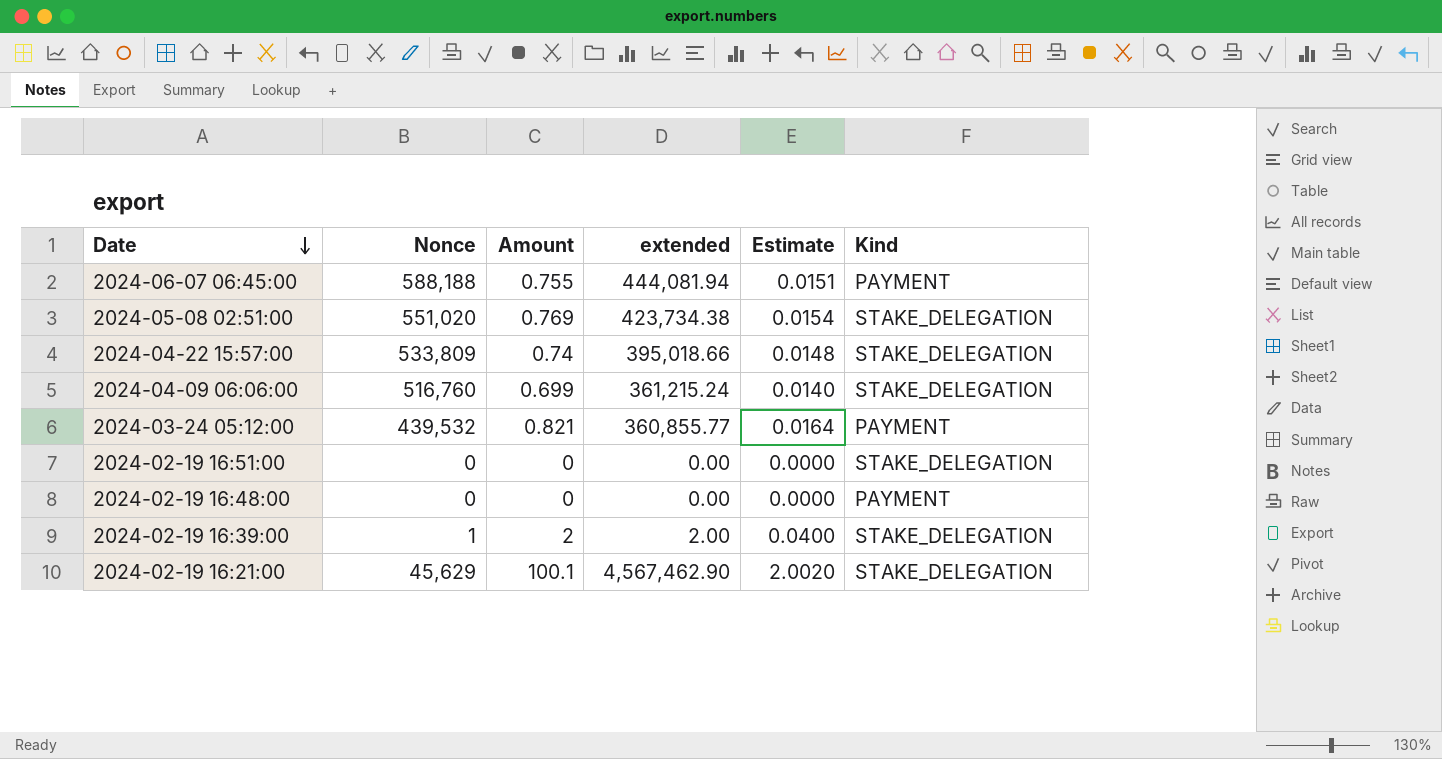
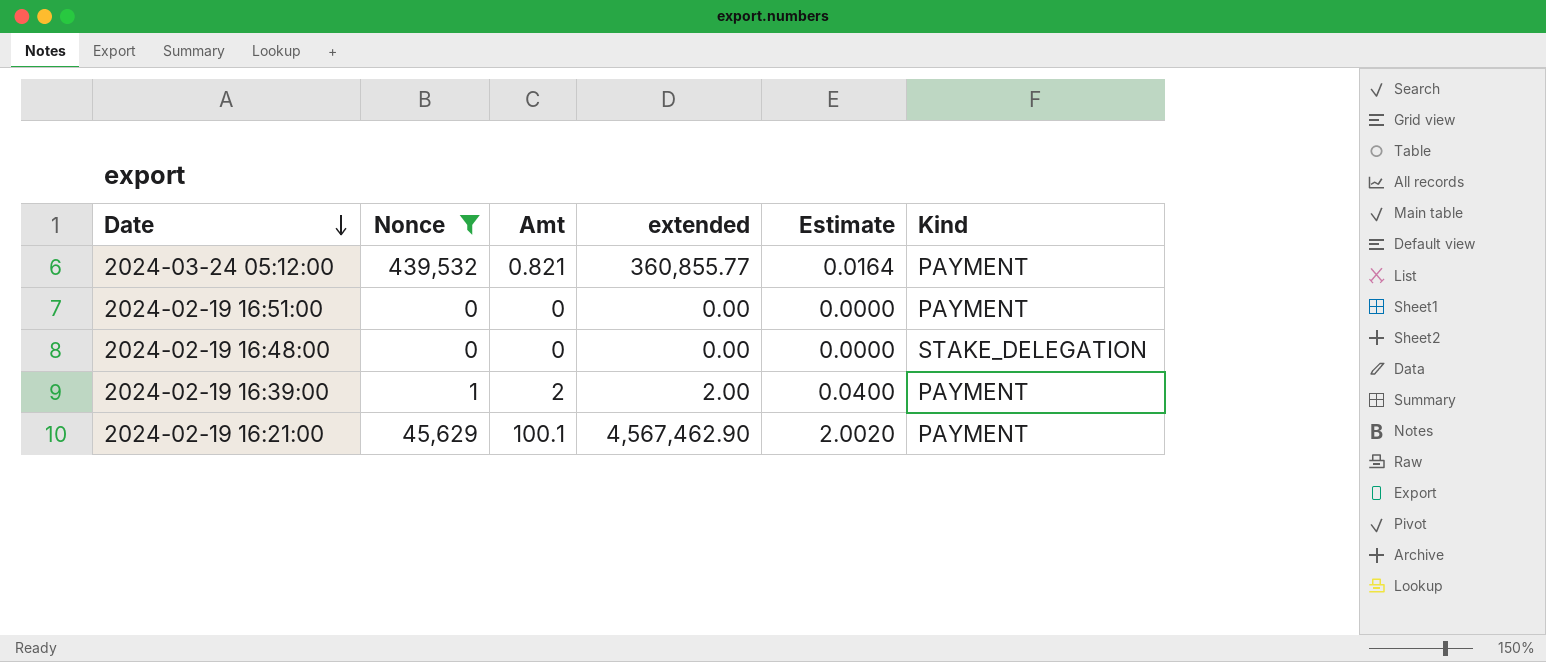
filter: none -> Nonce <= 439,532
column name: Amount -> Amt
2024-02-19 16:51:00 | Kind: STAKE_DELEGATION -> PAYMENT
2024-02-19 16:48:00 | Kind: PAYMENT -> STAKE_DELEGATION
2024-02-19 16:39:00 | Kind: STAKE_DELEGATION -> PAYMENT
2024-02-19 16:21:00 | Kind: STAKE_DELEGATION -> PAYMENT

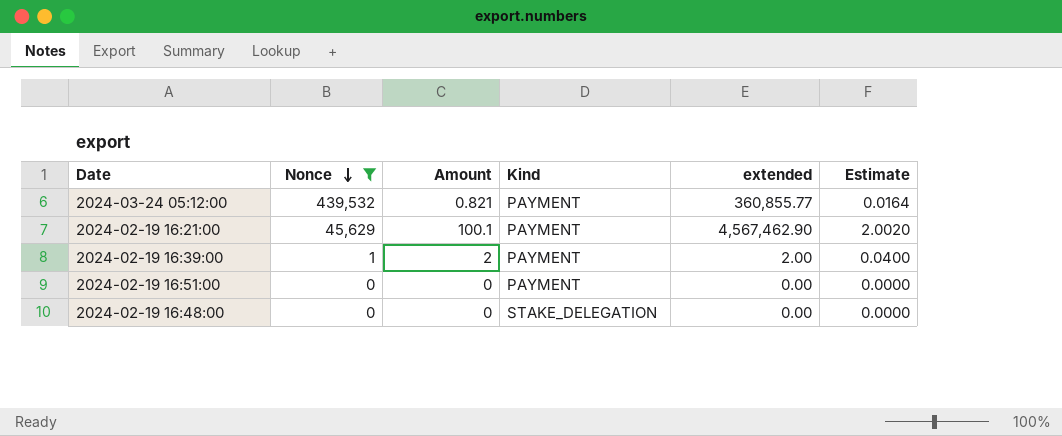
row order: Date descending -> Nonce descending
column name: Amt -> Amount
column Kind | position: 6 -> 4

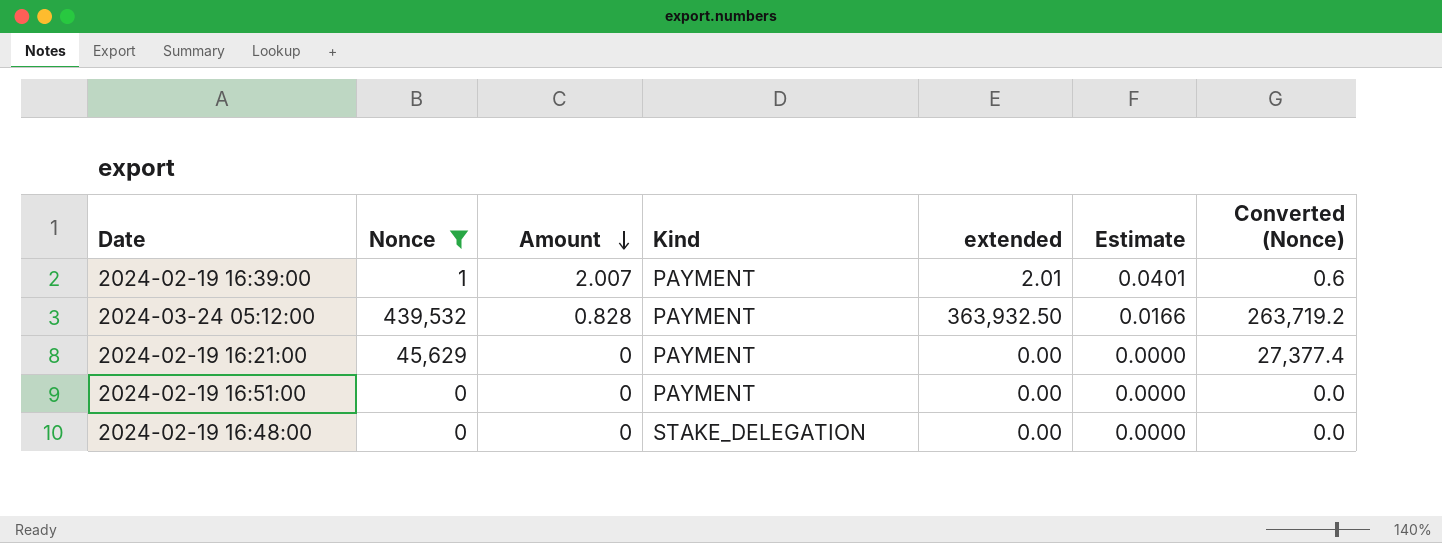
row order: Nonce descending -> Amount descending
column Converted (Nonce) | formula: none -> [Nonce] * 0.6
2024-02-19 16:39:00 | Amount: 2 -> 2.007
2024-02-19 16:39:00 | extended: 2.00 -> 2.01
2024-02-19 16:39:00 | Estimate: 0.0400 -> 0.0401
2024-03-24 05:12:00 | Amount: 0.821 -> 0.828
2024-03-24 05:12:00 | extended: 360,855.77 -> 363,932.50
2024-03-24 05:12:00 | Estimate: 0.0164 -> 0.0166
2024-02-19 16:21:00 | Amount: 100.1 -> 0
2024-02-19 16:21:00 | extended: 4,567,462.90 -> 0.00
2024-02-19 16:21:00 | Estimate: 2.0020 -> 0.0000

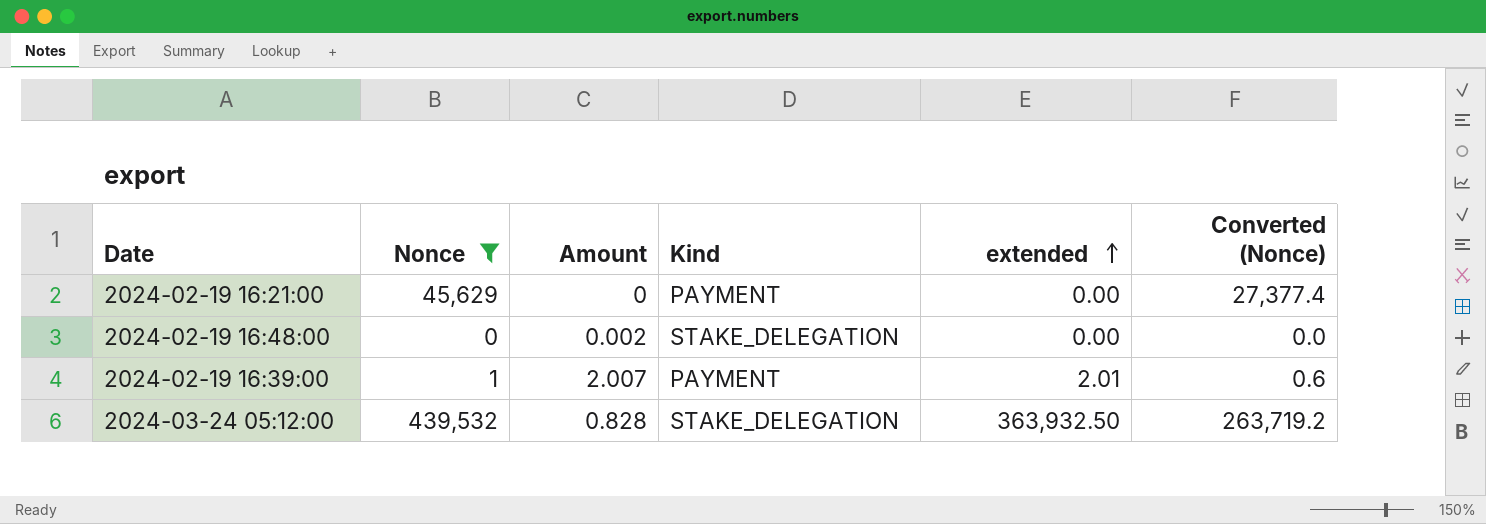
row order: Amount descending -> extended ascending
column Estimate | formula: [Amount] * 0.02 -> none
row 2024-02-19 16:51:00: 0 | 0 | PAYMENT | 0.00 | 0.0000 | 0.0 -> none
2024-02-19 16:48:00 | Amount: 0 -> 0.002
2024-03-24 05:12:00 | Kind: PAYMENT -> STAKE_DELEGATION

